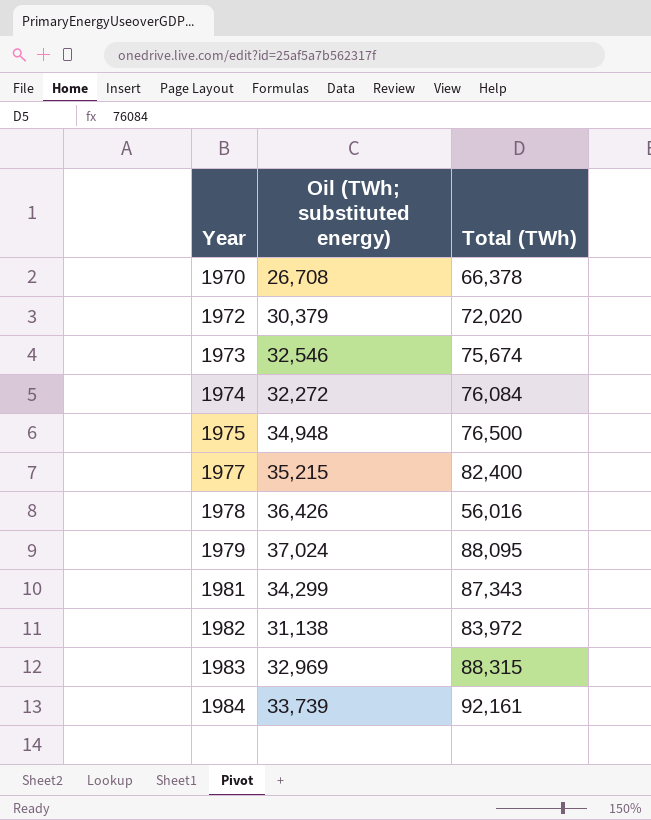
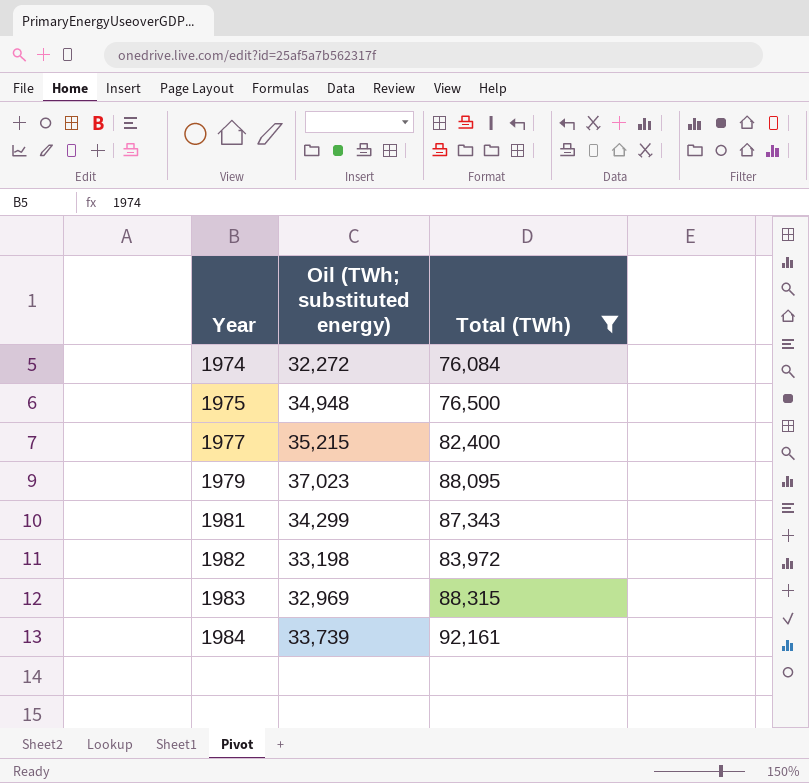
filter: none -> Total (TWh) >= 76,084
1979 | Oil (TWh; substituted energy): 37,024 -> 37,023
1982 | Oil (TWh; substituted energy): 31,138 -> 33,198

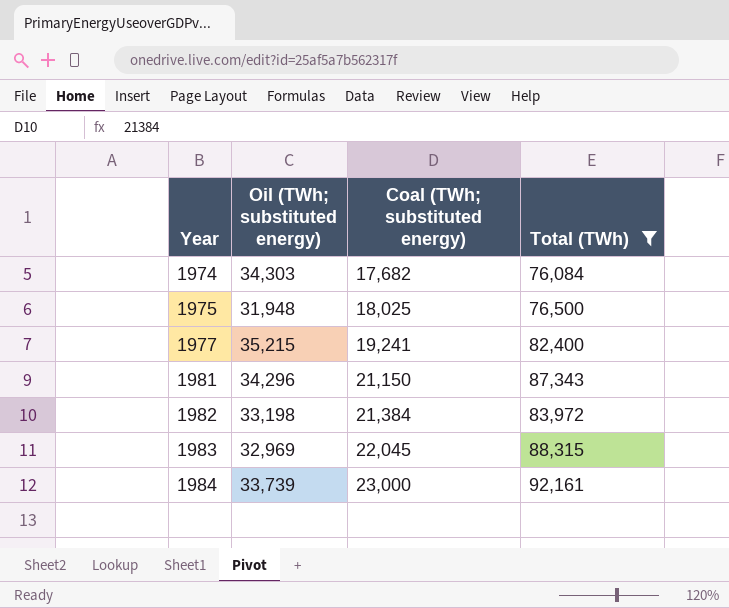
column Coal (TWh; substituted energy) | position: none -> 3
row 1979: 37,023 | 88,095 -> none
1974 | Oil (TWh; substituted energy): 32,272 -> 34,303
1975 | Oil (TWh; substituted energy): 34,948 -> 31,948
1981 | Oil (TWh; substituted energy): 34,299 -> 34,296

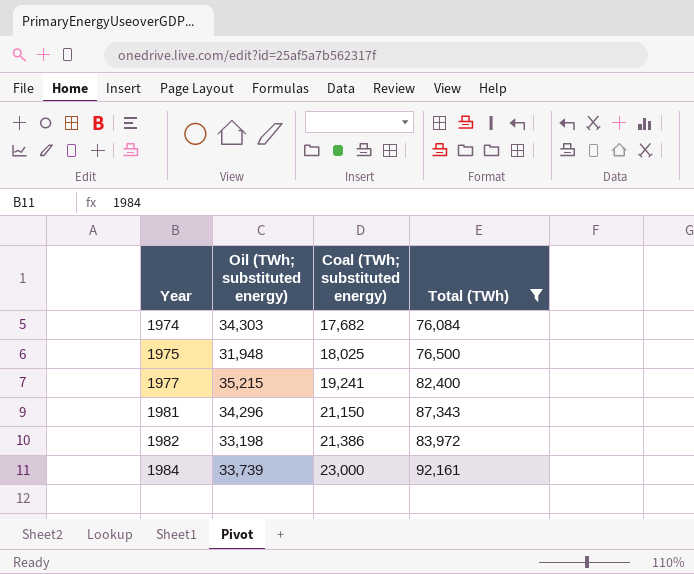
row 1983: 32,969 | 22,045 | 88,315 -> none
1982 | Coal (TWh; substituted energy): 21,384 -> 21,386

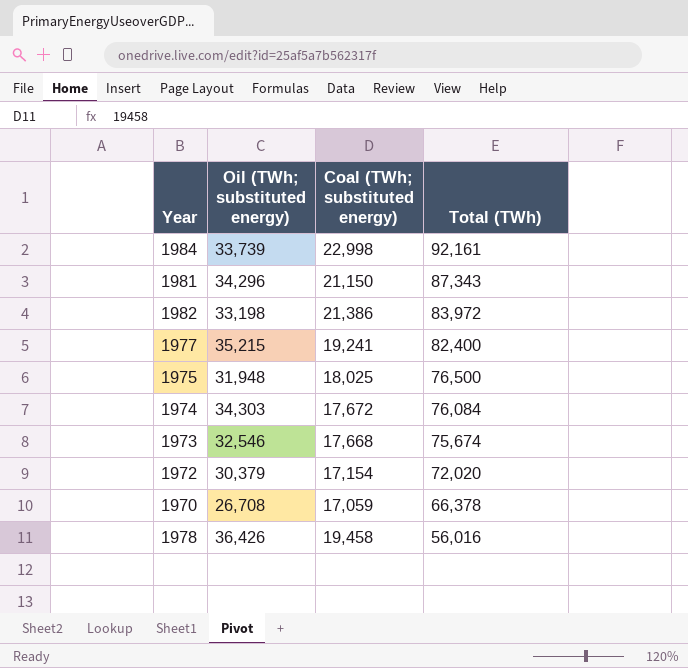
filter: Total (TWh) >= 76,084 -> none
row order: Year ascending -> Total (TWh) descending
1984 | Coal (TWh; substituted energy): 23,000 -> 22,998
1974 | Coal (TWh; substituted energy): 17,682 -> 17,672

